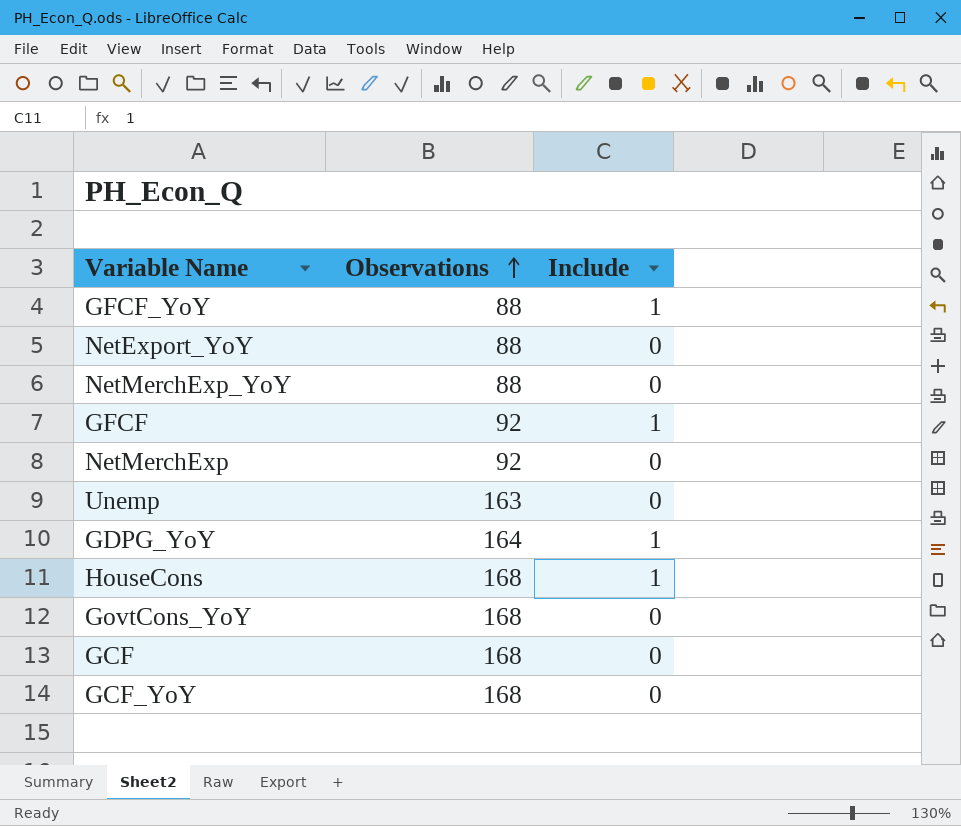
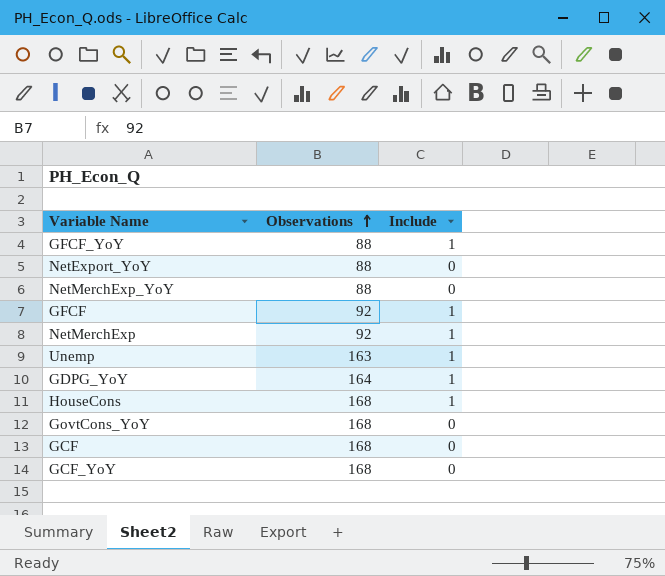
NetMerchExp | Include: 0 -> 1
Unemp | Include: 0 -> 1

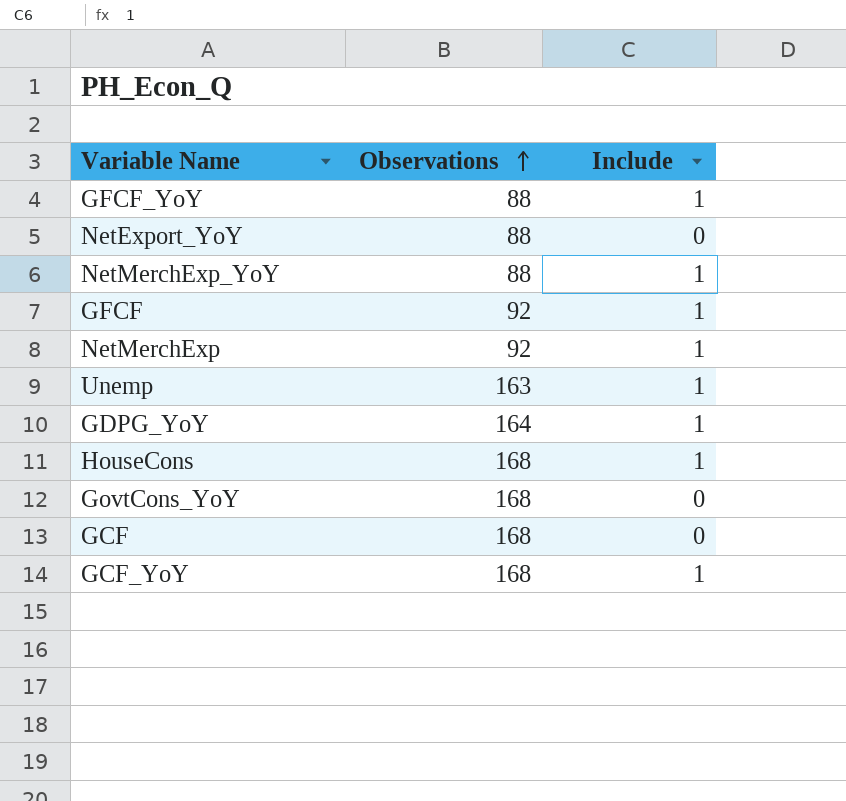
NetMerchExp_YoY | Include: 0 -> 1
GCF_YoY | Include: 0 -> 1

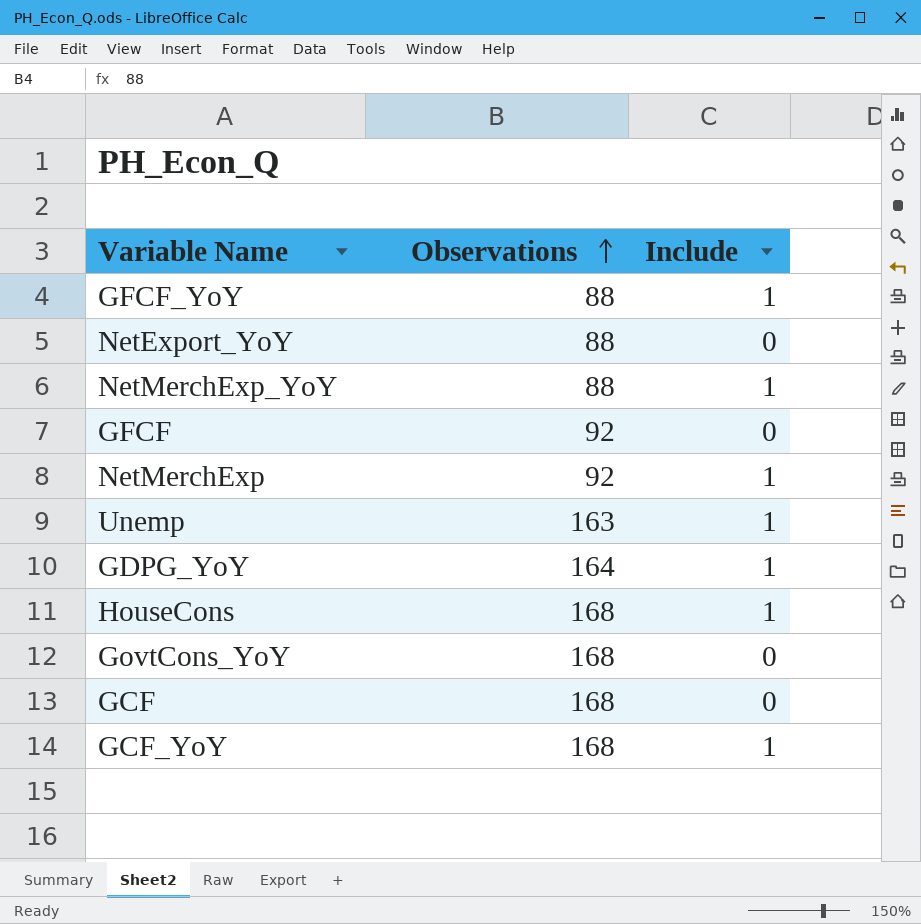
GFCF | Include: 1 -> 0

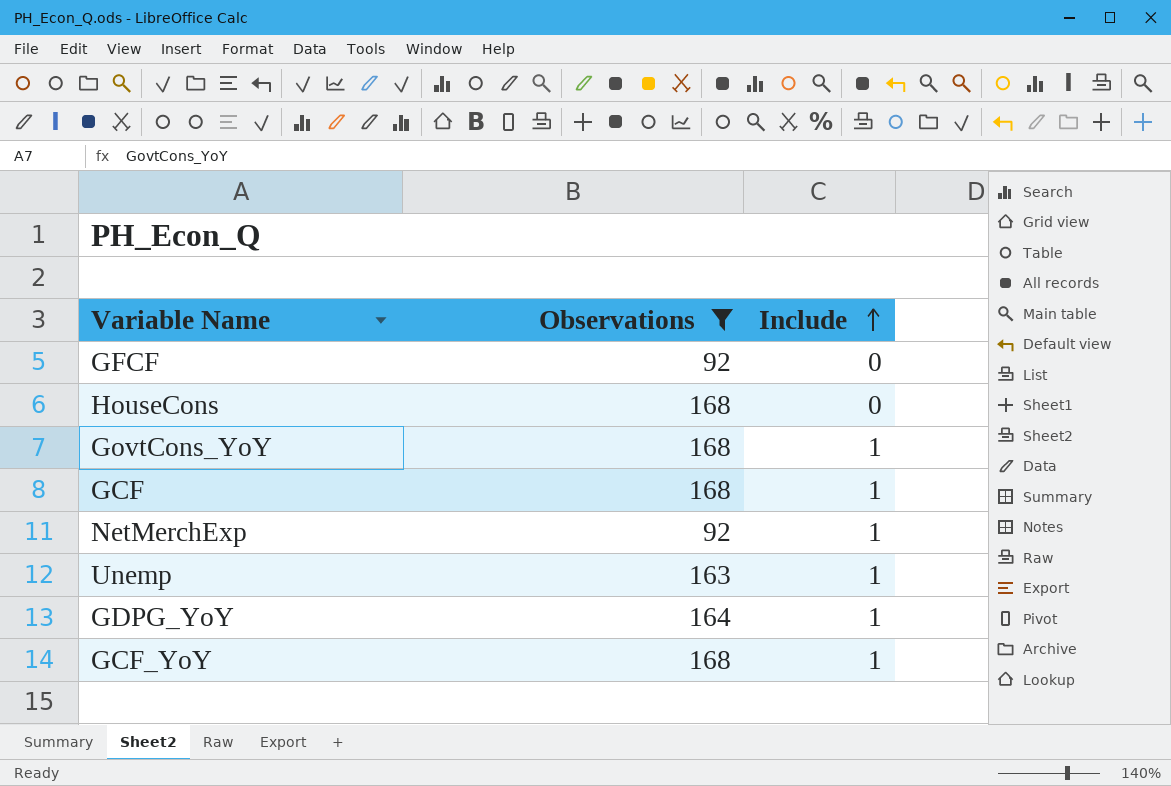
filter: none -> Observations != 88
row order: Observations ascending -> Include ascending
HouseCons | Include: 1 -> 0
GovtCons_YoY | Include: 0 -> 1
GCF | Include: 0 -> 1

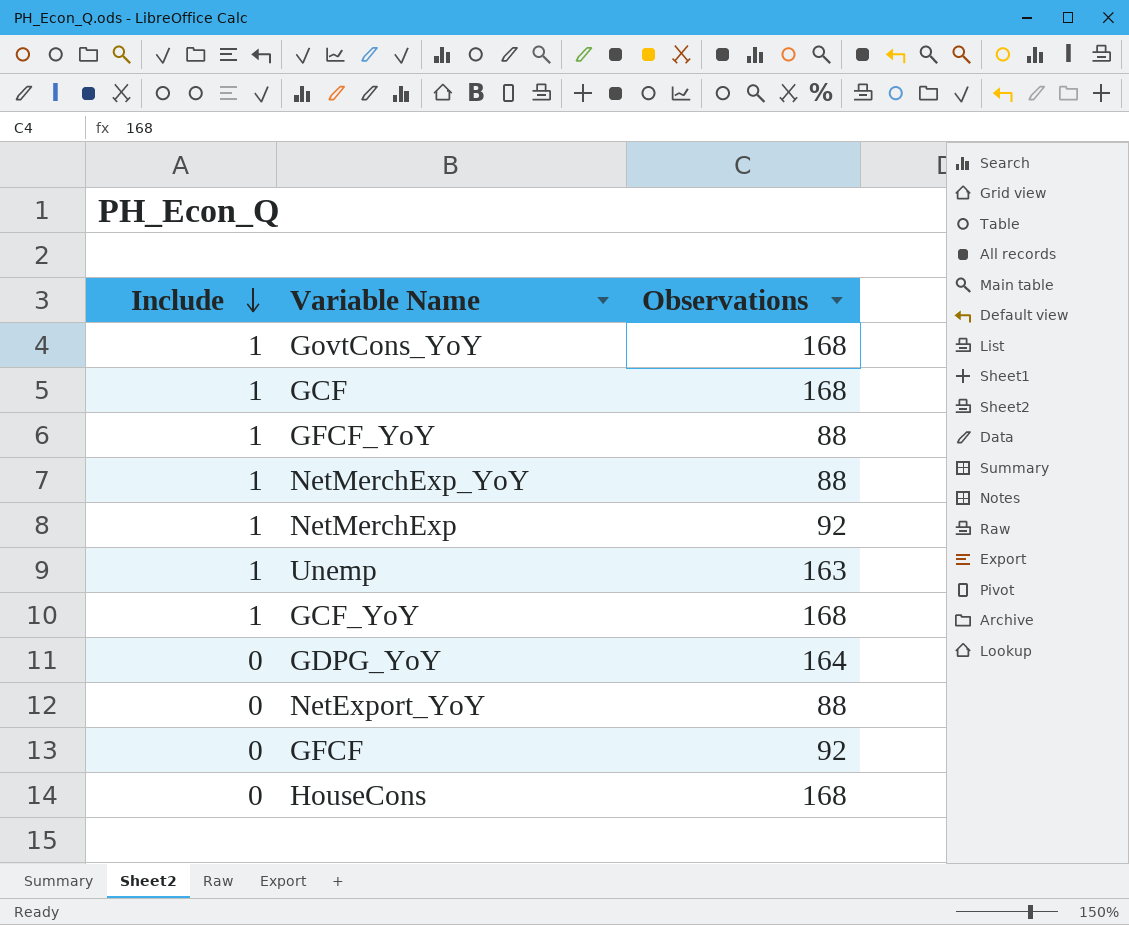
filter: Observations != 88 -> none
row order: Include ascending -> Include descending
column Include | position: 3 -> 1
GDPG_YoY | Include: 1 -> 0

